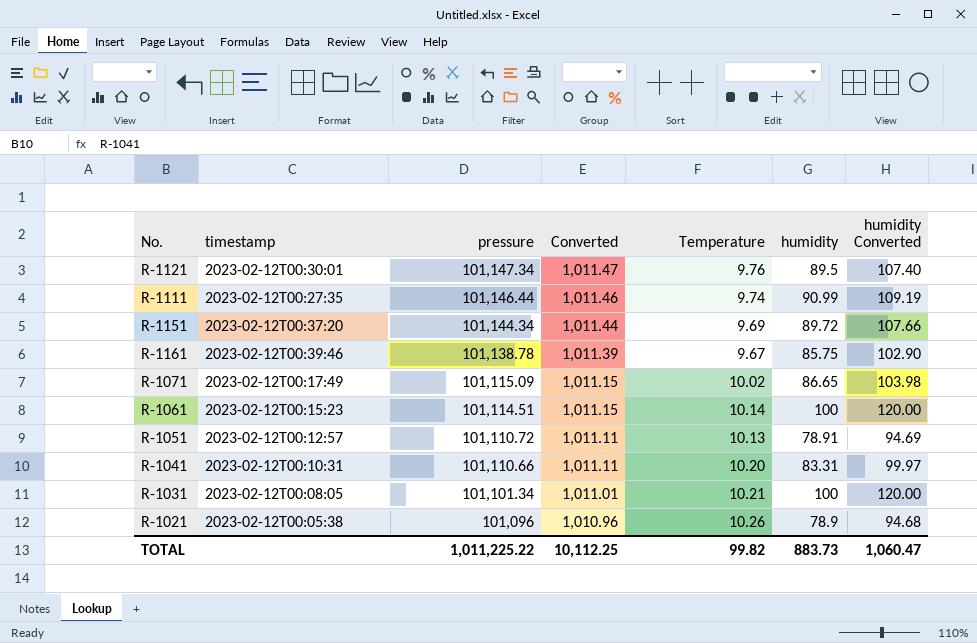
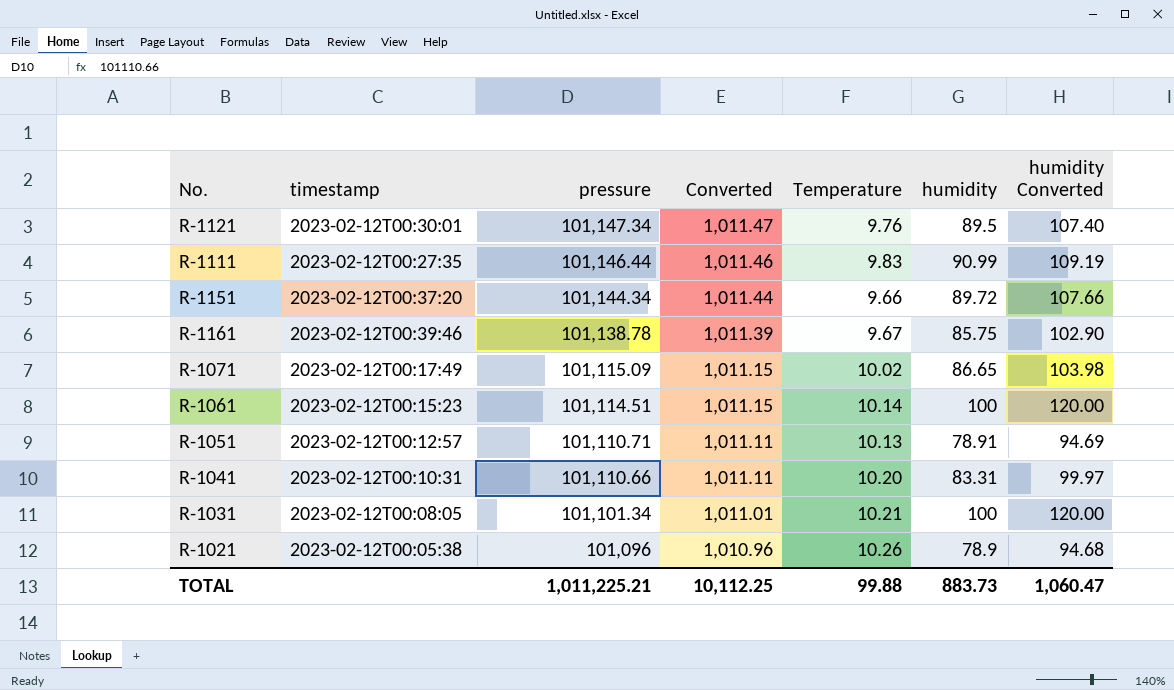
R-1111 | Temperature: 9.74 -> 9.83
R-1151 | Temperature: 9.69 -> 9.66
R-1051 | pressure: 101,110.72 -> 101,110.71
TOTAL | pressure: 1,011,225.22 -> 1,011,225.21
TOTAL | Temperature: 99.82 -> 99.88

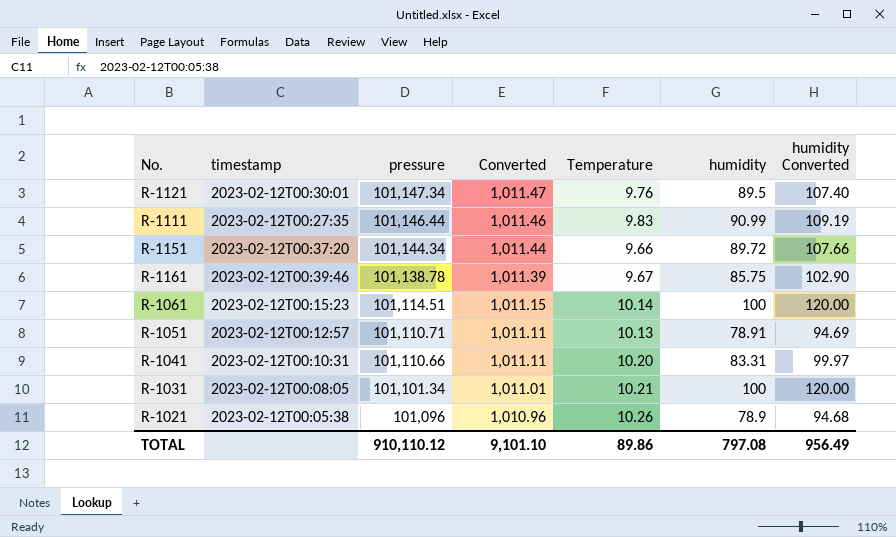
row R-1071: 2023-02-12T00:17:49 | 101,115.09 | 1,011.15 | 10.02 | 86.65 | 103.98 -> none
TOTAL | pressure: 1,011,225.21 -> 910,110.12
TOTAL | Converted: 10,112.25 -> 9,101.10
TOTAL | Temperature: 99.88 -> 89.86
TOTAL | humidity: 883.73 -> 797.08
TOTAL | humidity Converted: 1,060.47 -> 956.49

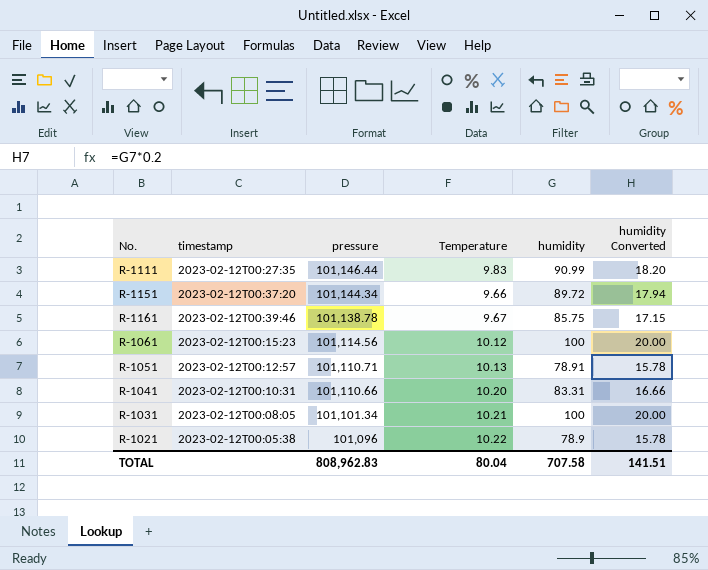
column Converted | formula: [pressure] * 0.01 -> none
column humidity Converted | formula: [humidity] * 1.2 -> [humidity] * 0.2
row R-1121: 2023-02-12T00:30:01 | 101,147.34 | 1,011.47 | 9.76 | 89.5 | 107.40 -> none
R-1061 | pressure: 101,114.51 -> 101,114.56
R-1061 | Temperature: 10.14 -> 10.12
R-1021 | Temperature: 10.26 -> 10.22
TOTAL | pressure: 910,110.12 -> 808,962.83
TOTAL | Temperature: 89.86 -> 80.04
TOTAL | humidity: 797.08 -> 707.58
TOTAL | humidity Converted: 956.49 -> 141.51

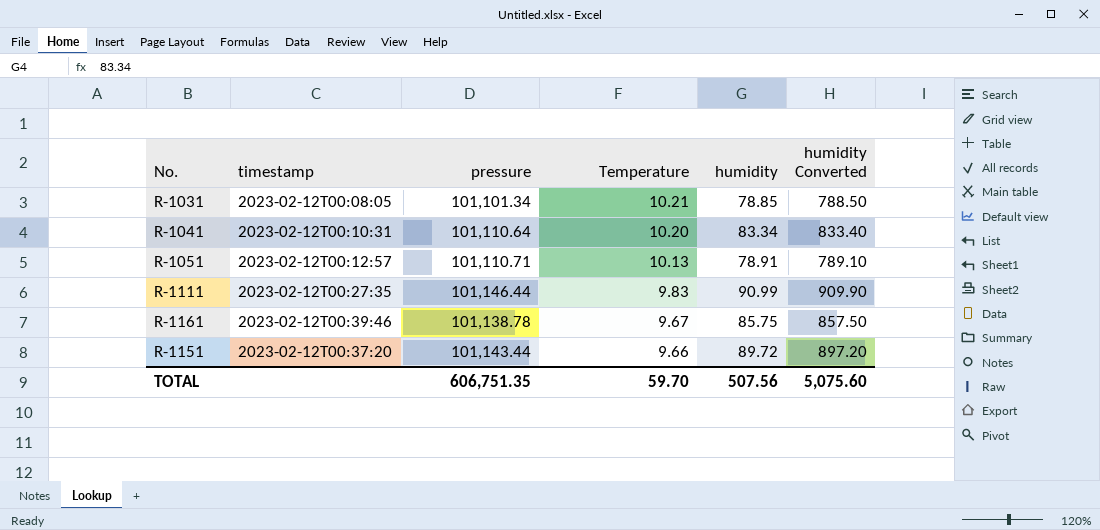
row order: pressure descending -> Temperature descending
column humidity Converted | formula: [humidity] * 0.2 -> [humidity] * 10
row R-1061: 2023-02-12T00:15:23 | 101,114.56 | 10.12 | 100 | 20.00 -> none
row R-1021: 2023-02-12T00:05:38 | 101,096 | 10.22 | 78.9 | 15.78 -> none
R-1031 | humidity: 100 -> 78.85
R-1041 | pressure: 101,110.66 -> 101,110.64
R-1041 | humidity: 83.31 -> 83.34
R-1151 | pressure: 101,144.34 -> 101,143.44
TOTAL | pressure: 808,962.83 -> 606,751.35
TOTAL | Temperature: 80.04 -> 59.70
TOTAL | humidity: 707.58 -> 507.56
TOTAL | humidity Converted: 141.51 -> 5,075.60

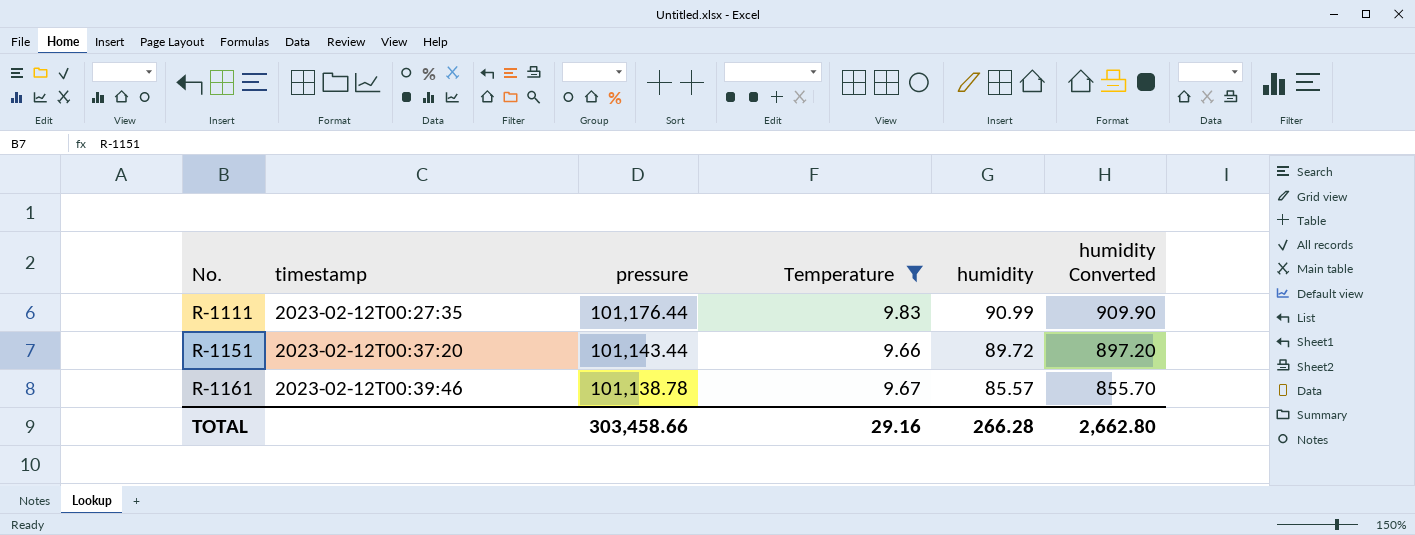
filter: none -> Temperature <= 9.83
row order: Temperature descending -> No. ascending
R-1111 | pressure: 101,146.44 -> 101,176.44
R-1161 | humidity: 85.75 -> 85.57
R-1161 | humidity Converted: 857.50 -> 855.70
TOTAL | pressure: 606,751.35 -> 303,458.66
TOTAL | Temperature: 59.70 -> 29.16
TOTAL | humidity: 507.56 -> 266.28
TOTAL | humidity Converted: 5,075.60 -> 2,662.80

